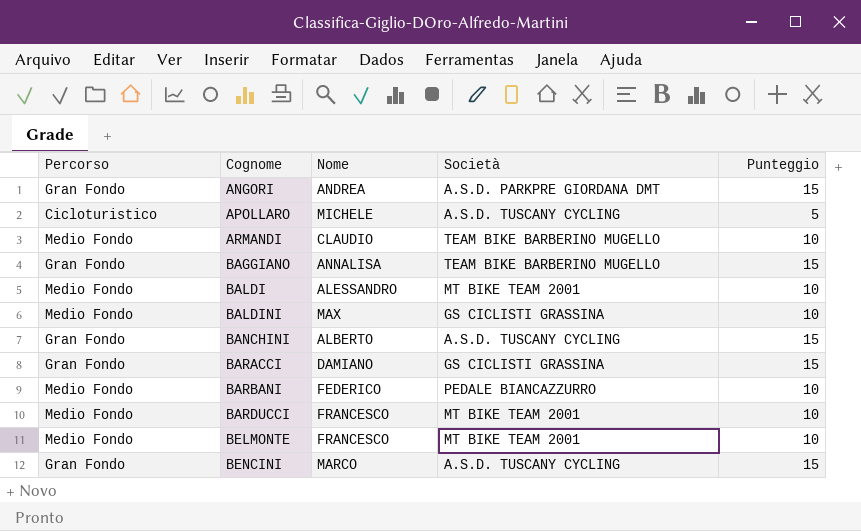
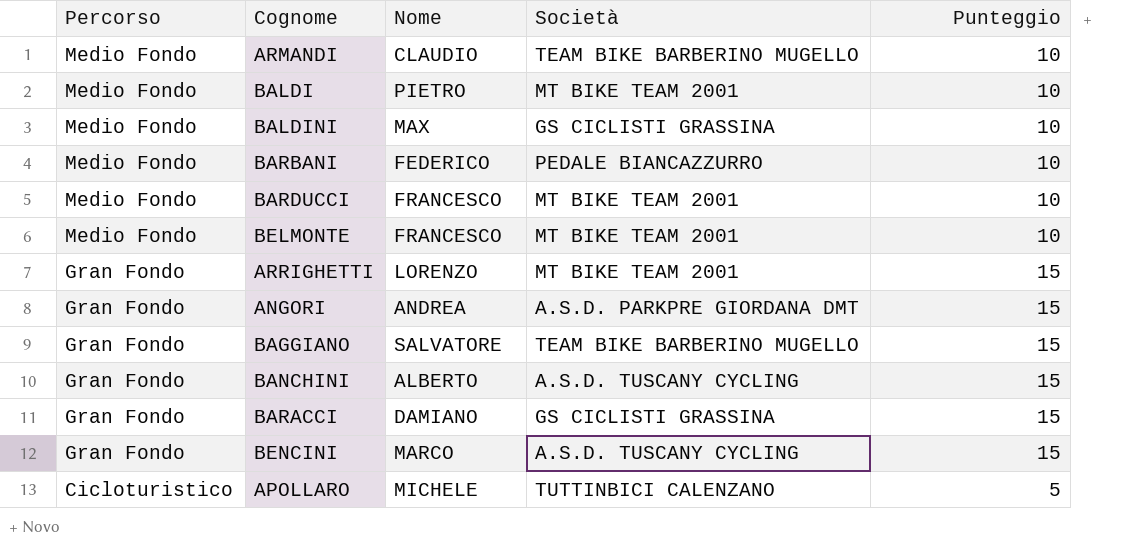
row order: Cognome ascending -> Percorso descending
BALDI | Nome: ALESSANDRO -> PIETRO
row ARRIGHETTI: none -> Gran Fondo | LORENZO | MT BIKE TEAM 2001 | 15
BAGGIANO | Nome: ANNALISA -> SALVATORE
APOLLARO | Società: A.S.D. TUSCANY CYCLING -> TUTTINBICI CALENZANO

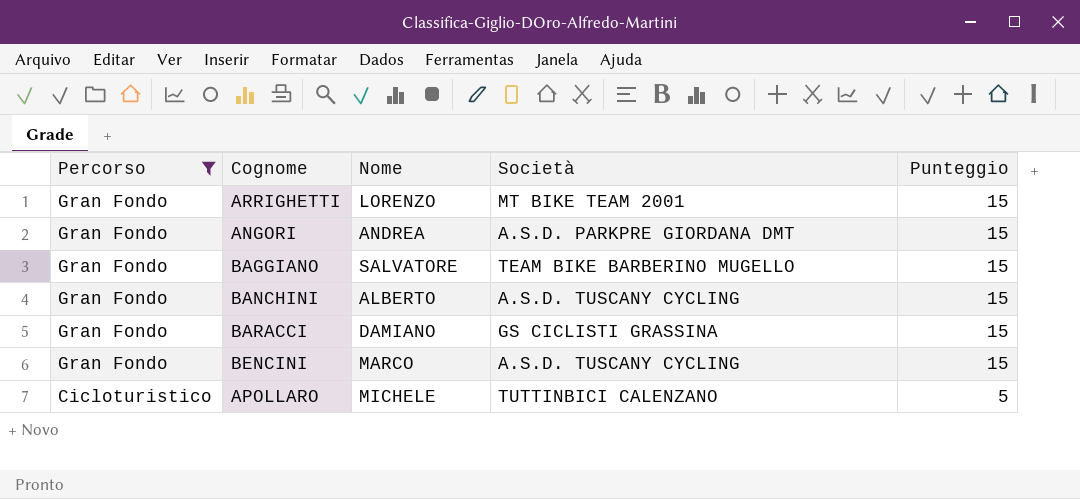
filter: none -> Percorso != Medio Fondo

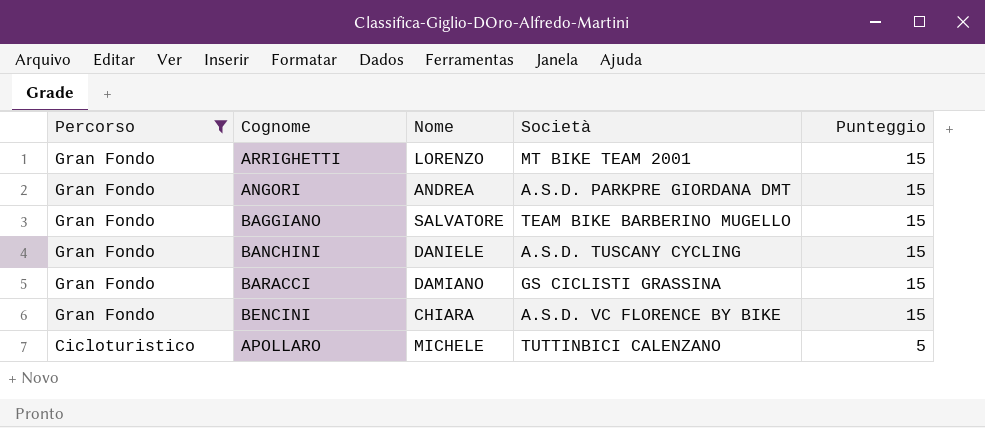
BANCHINI | Nome: ALBERTO -> DANIELE
BENCINI | Nome: MARCO -> CHIARA
BENCINI | Società: A.S.D. TUSCANY CYCLING -> A.S.D. VC FLORENCE BY BIKE

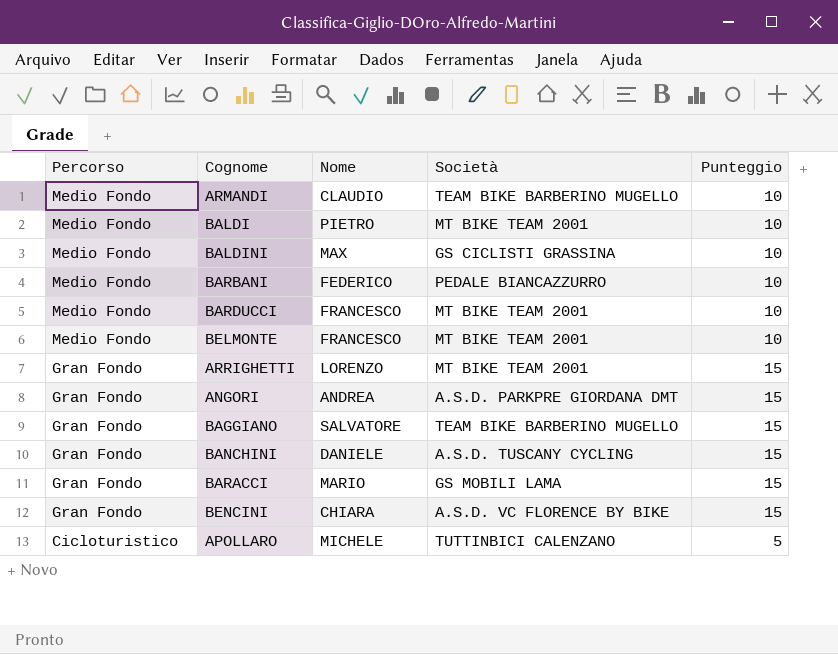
filter: Percorso != Medio Fondo -> none
BARACCI | Nome: DAMIANO -> MARIO
BARACCI | Società: GS CICLISTI GRASSINA -> GS MOBILI LAMA

